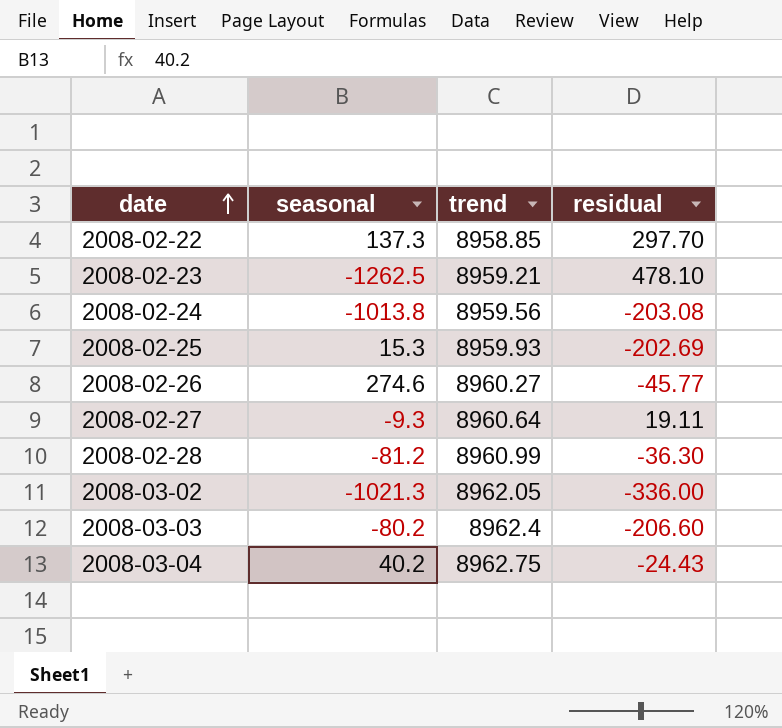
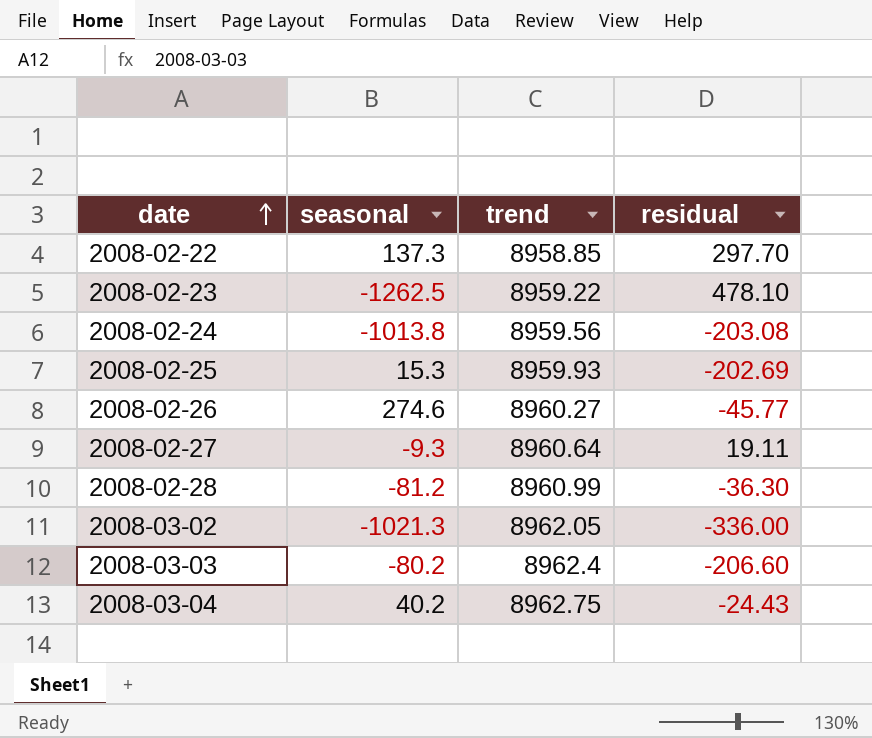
2008-02-23 | trend: 8959.21 -> 8959.22

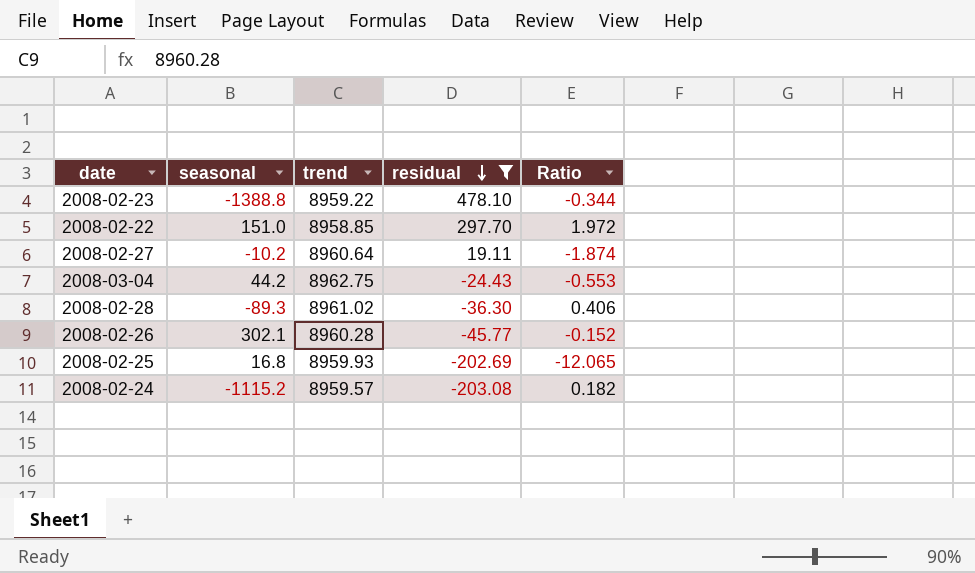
filter: none -> residual >= -203.08
row order: date ascending -> residual descending
column Ratio | formula: none -> [residual] / [seasonal]
2008-02-23 | seasonal: -1262.5 -> -1388.8
2008-02-22 | seasonal: 137.3 -> 151.0
2008-02-27 | seasonal: -9.3 -> -10.2
2008-03-04 | seasonal: 40.2 -> 44.2
2008-02-28 | seasonal: -81.2 -> -89.3
2008-02-28 | trend: 8960.99 -> 8961.02
2008-02-26 | seasonal: 274.6 -> 302.1
2008-02-26 | trend: 8960.27 -> 8960.28
2008-02-25 | seasonal: 15.3 -> 16.8
2008-02-24 | seasonal: -1013.8 -> -1115.2
2008-02-24 | trend: 8959.56 -> 8959.57

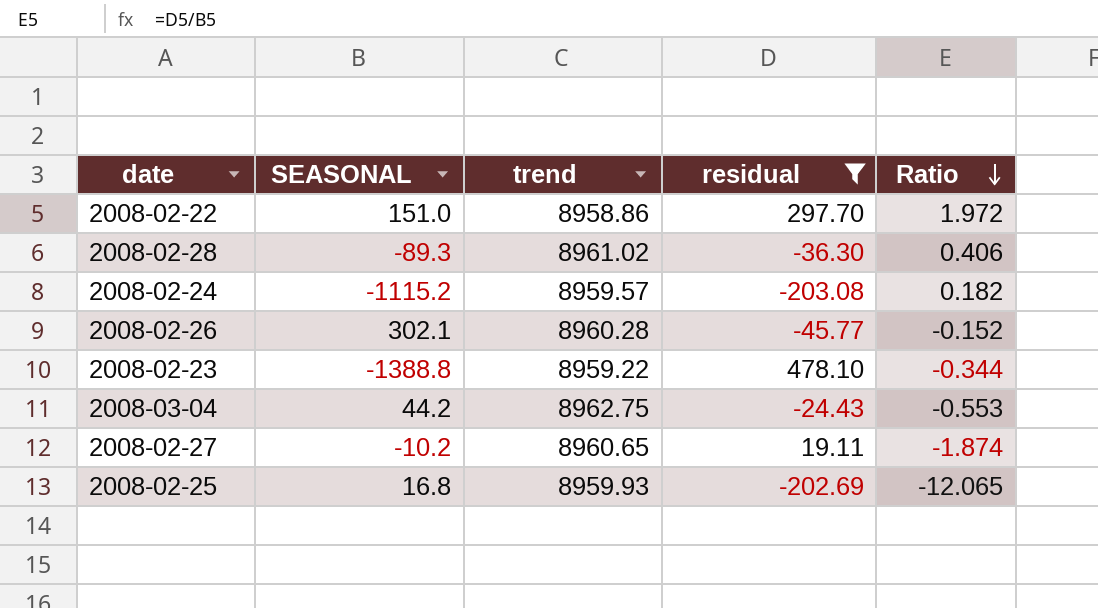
row order: residual descending -> Ratio descending
column name: seasonal -> SEASONAL
2008-02-22 | trend: 8958.85 -> 8958.86
2008-02-27 | trend: 8960.64 -> 8960.65

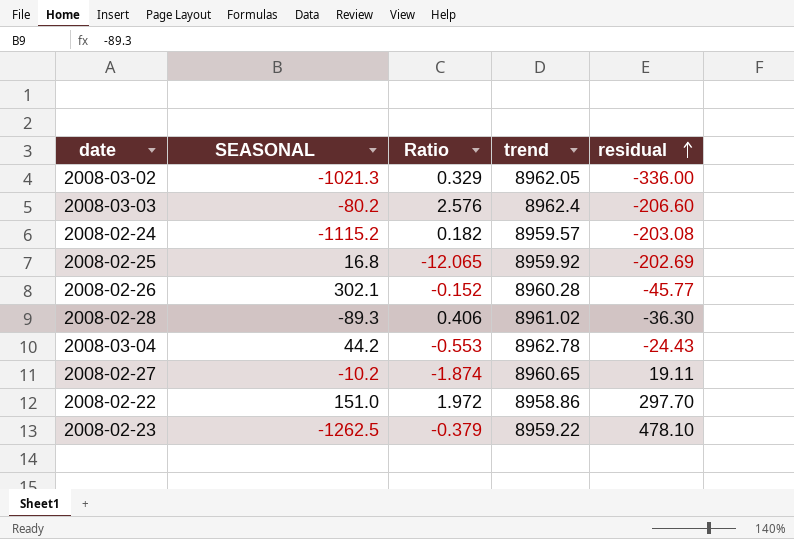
filter: residual >= -203.08 -> none
row order: Ratio descending -> residual ascending
column Ratio | position: 5 -> 3
2008-02-25 | trend: 8959.93 -> 8959.92
2008-03-04 | trend: 8962.75 -> 8962.78
2008-02-23 | SEASONAL: -1388.8 -> -1262.5
2008-02-23 | Ratio: -0.344 -> -0.379

